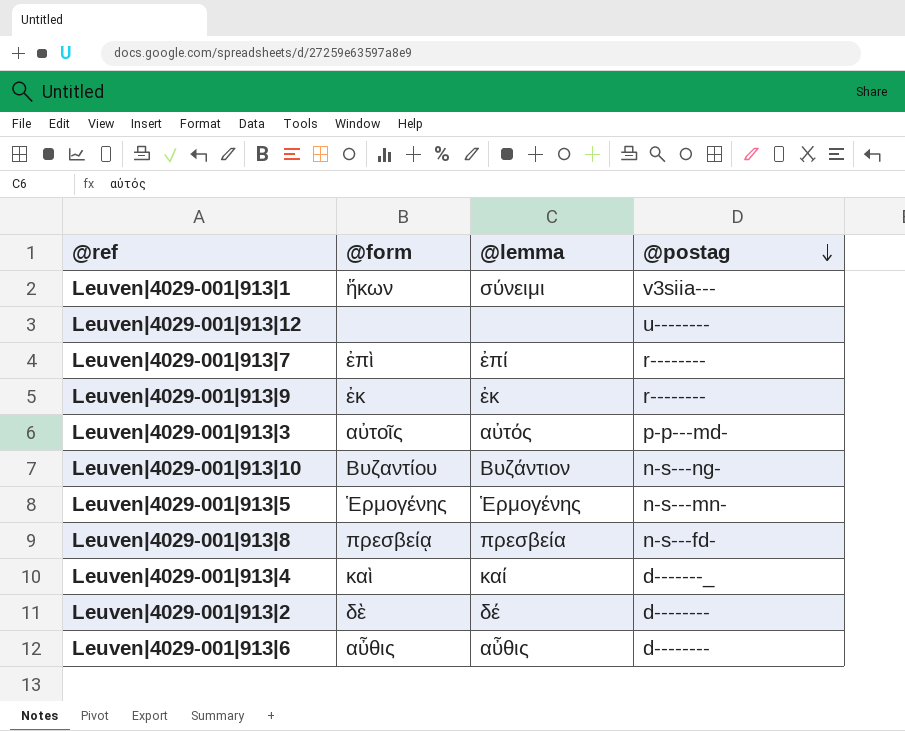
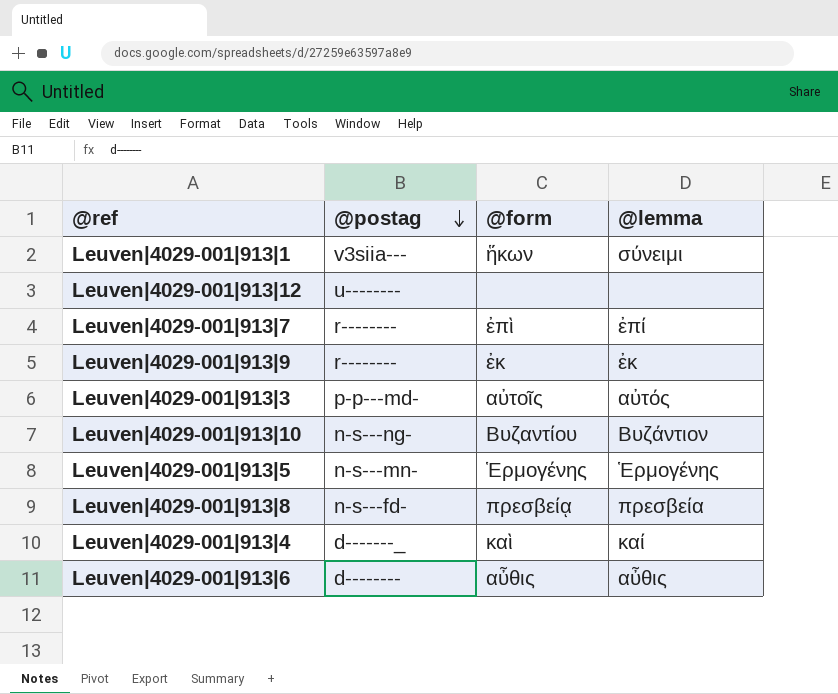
column @postag | position: 4 -> 2
row Leuven|4029-001|913|2: δὲ | δέ | d-------- -> none

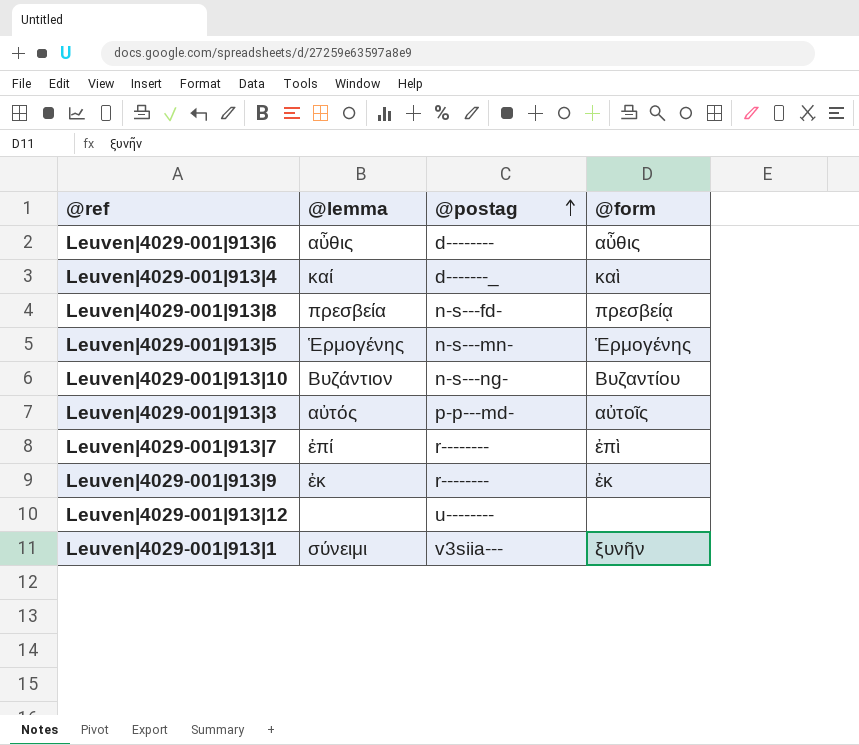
row order: @postag descending -> @postag ascending
column @lemma | position: 4 -> 2
Leuven|4029-001|913|1 | @form: ἥκων -> ξυνῆν

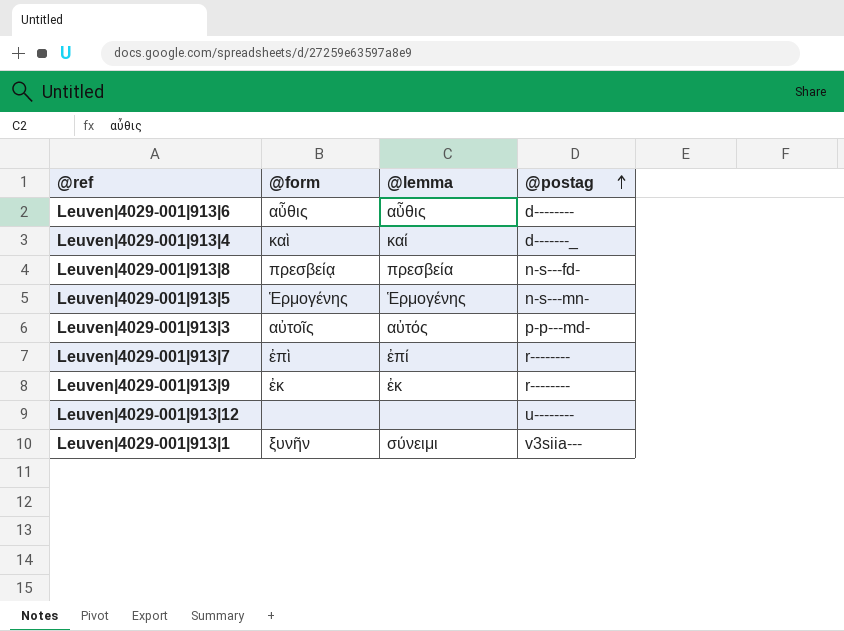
column @form | position: 4 -> 2
row Leuven|4029-001|913|10: Βυζάντιον | n-s---ng- | Βυζαντίου -> none

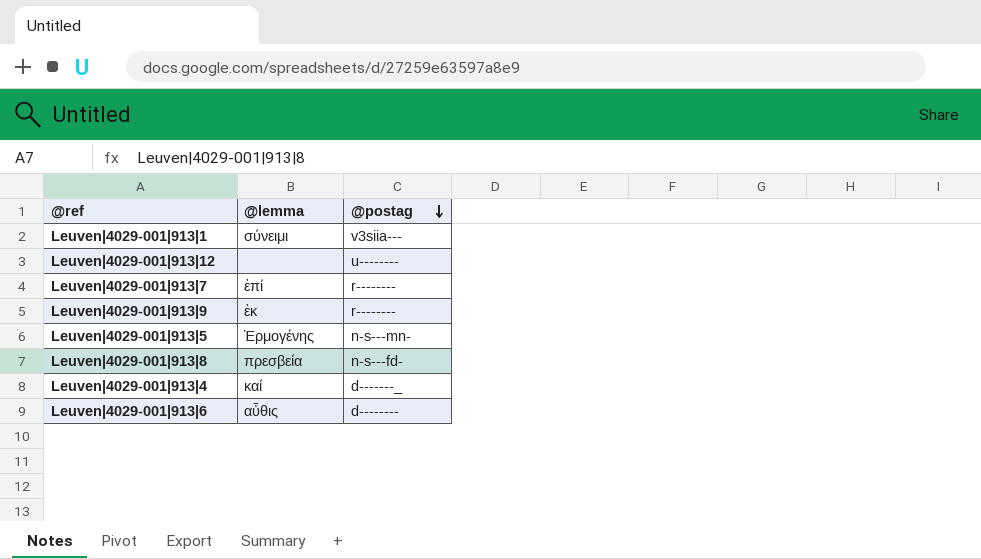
row order: @postag ascending -> @postag descending
column @form | position: 2 -> none
row Leuven|4029-001|913|3: αὐτοῖς | αὐτός | p-p---md- -> none

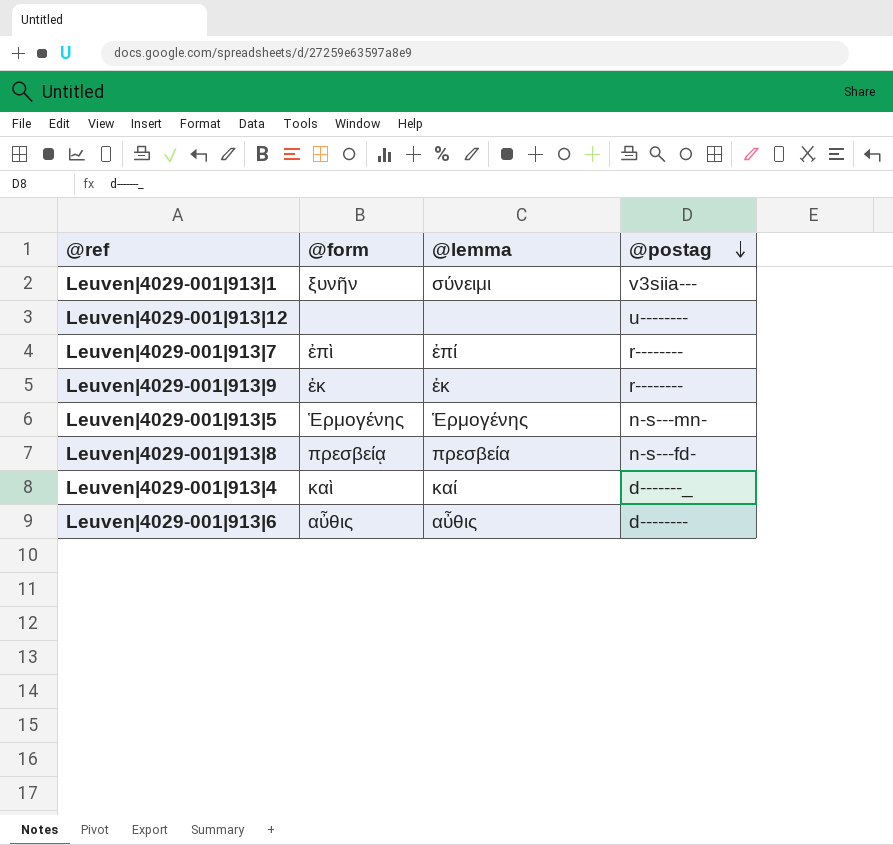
column @form | position: none -> 2

